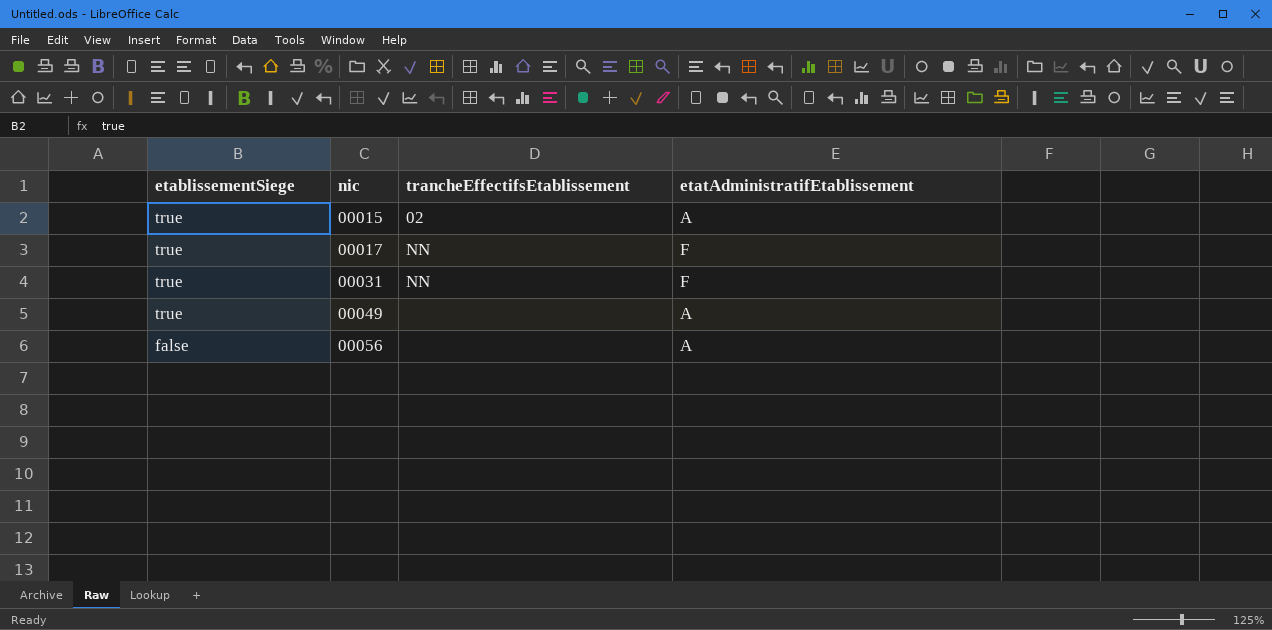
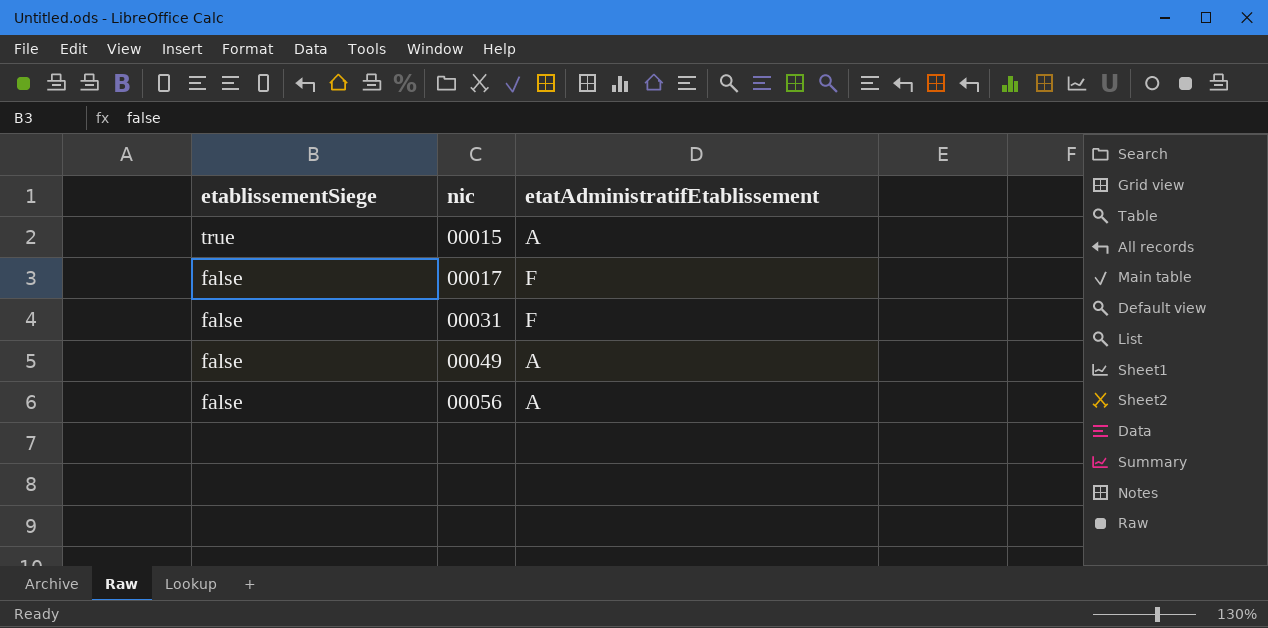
column trancheEffectifsEtablissement | position: 3 -> none
00017 | etablissementSiege: true -> false
00031 | etablissementSiege: true -> false
00049 | etablissementSiege: true -> false

